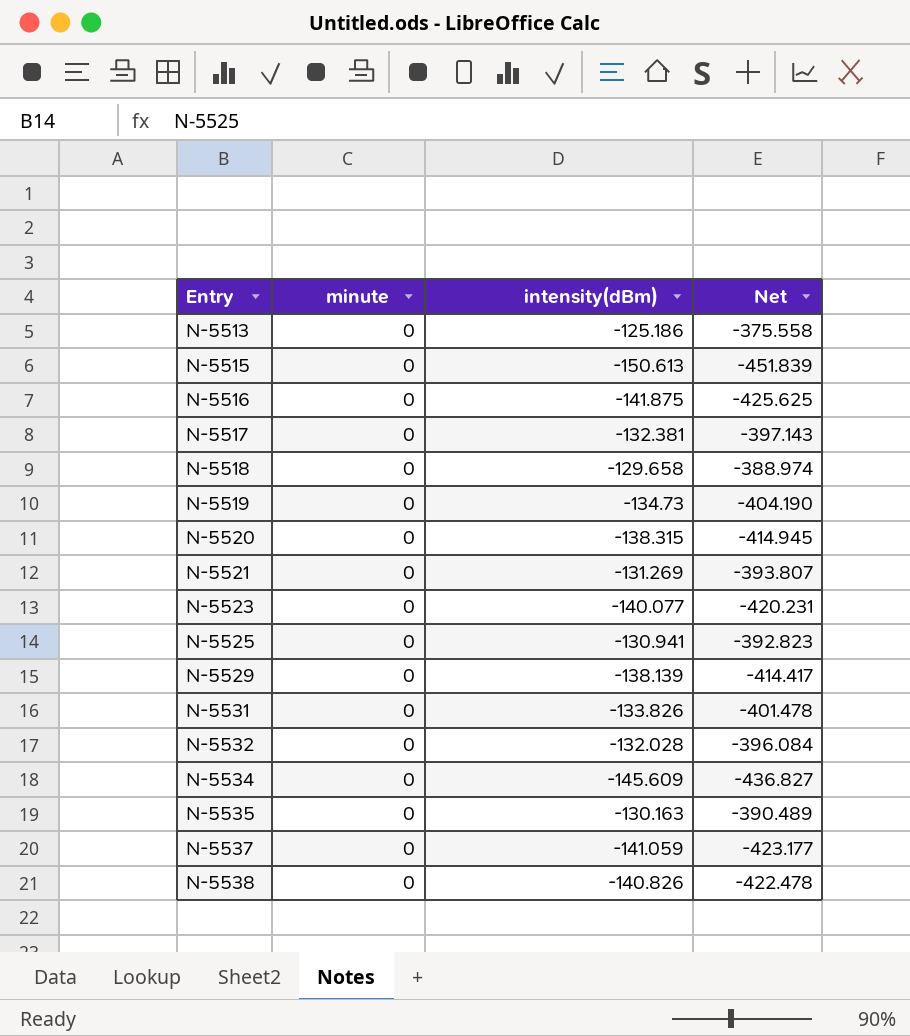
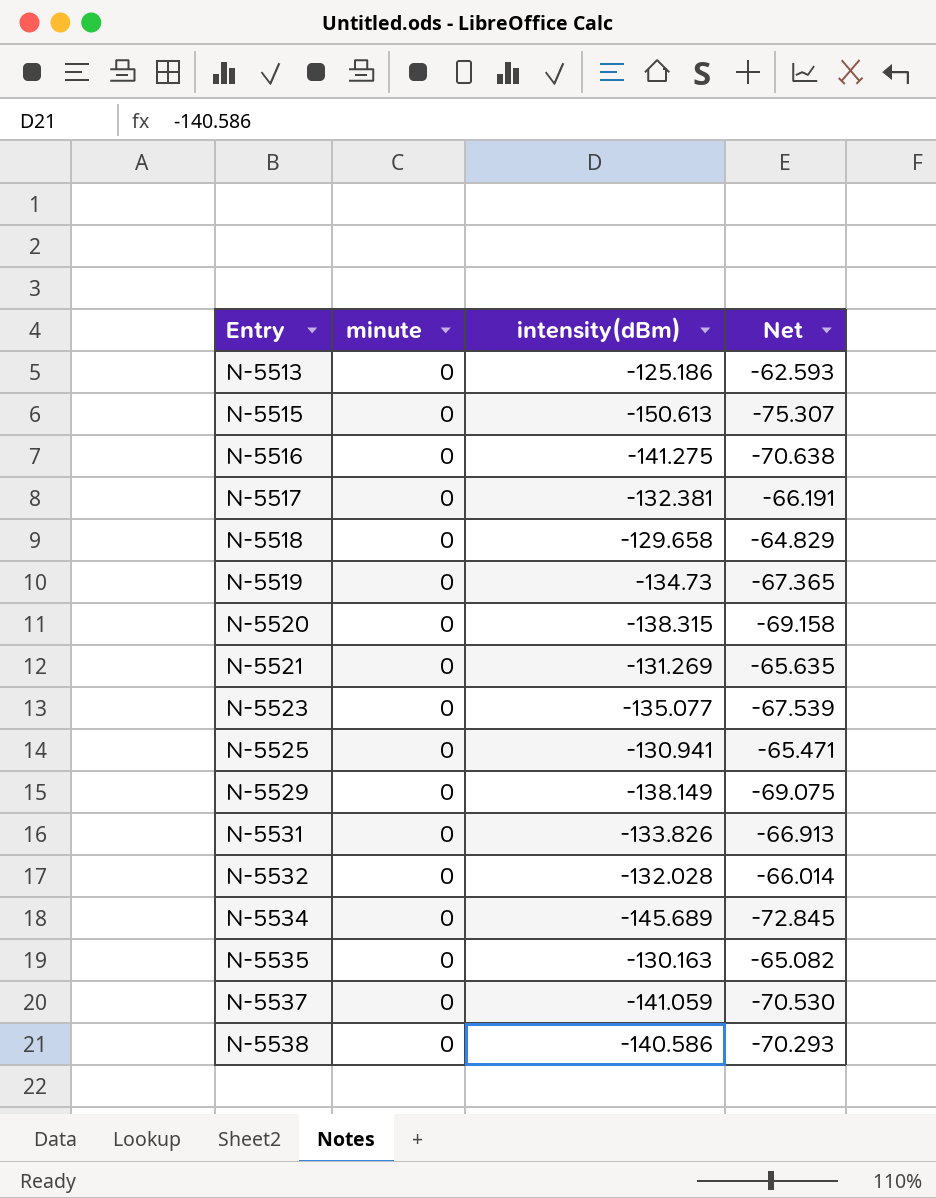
column Net | formula: [intensity(dBm)] * 3 -> [intensity(dBm)] * 0.5
N-5516 | intensity(dBm): -141.875 -> -141.275
N-5523 | intensity(dBm): -140.077 -> -135.077
N-5529 | intensity(dBm): -138.139 -> -138.149
N-5534 | intensity(dBm): -145.609 -> -145.689
N-5538 | intensity(dBm): -140.826 -> -140.586

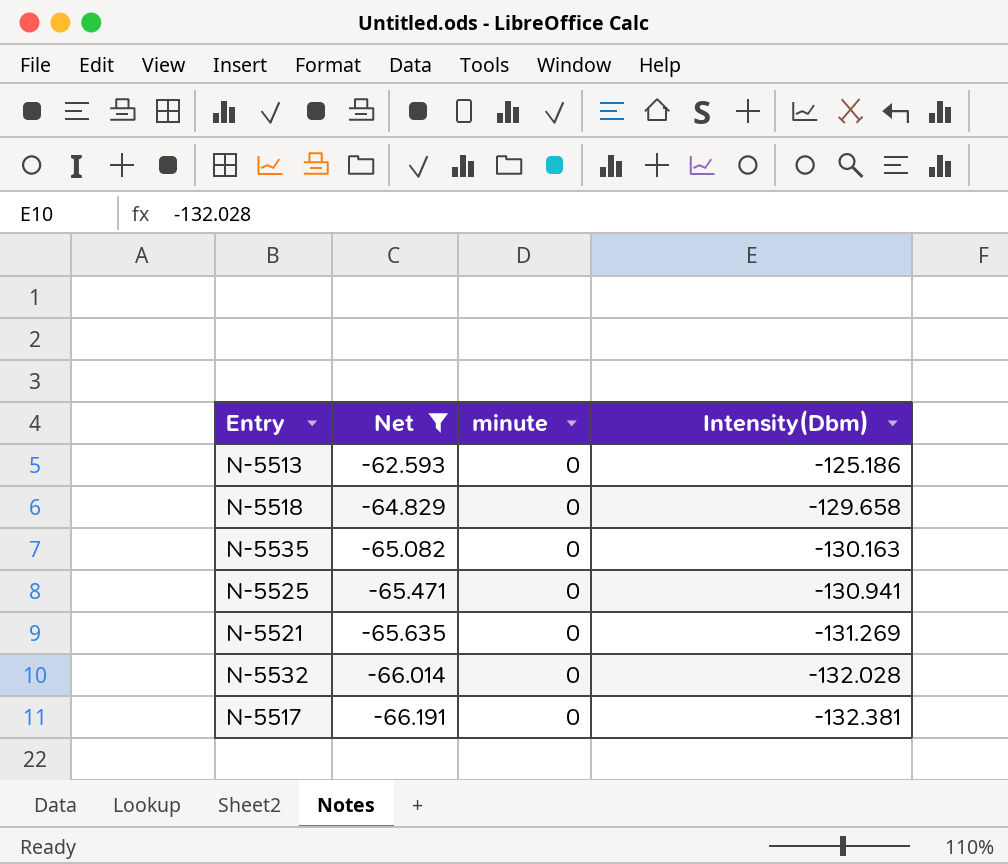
filter: none -> Net >= -66.191
row order: Entry ascending -> Net descending
column Net | position: 4 -> 2
column name: intensity(dBm) -> Intensity(Dbm)

